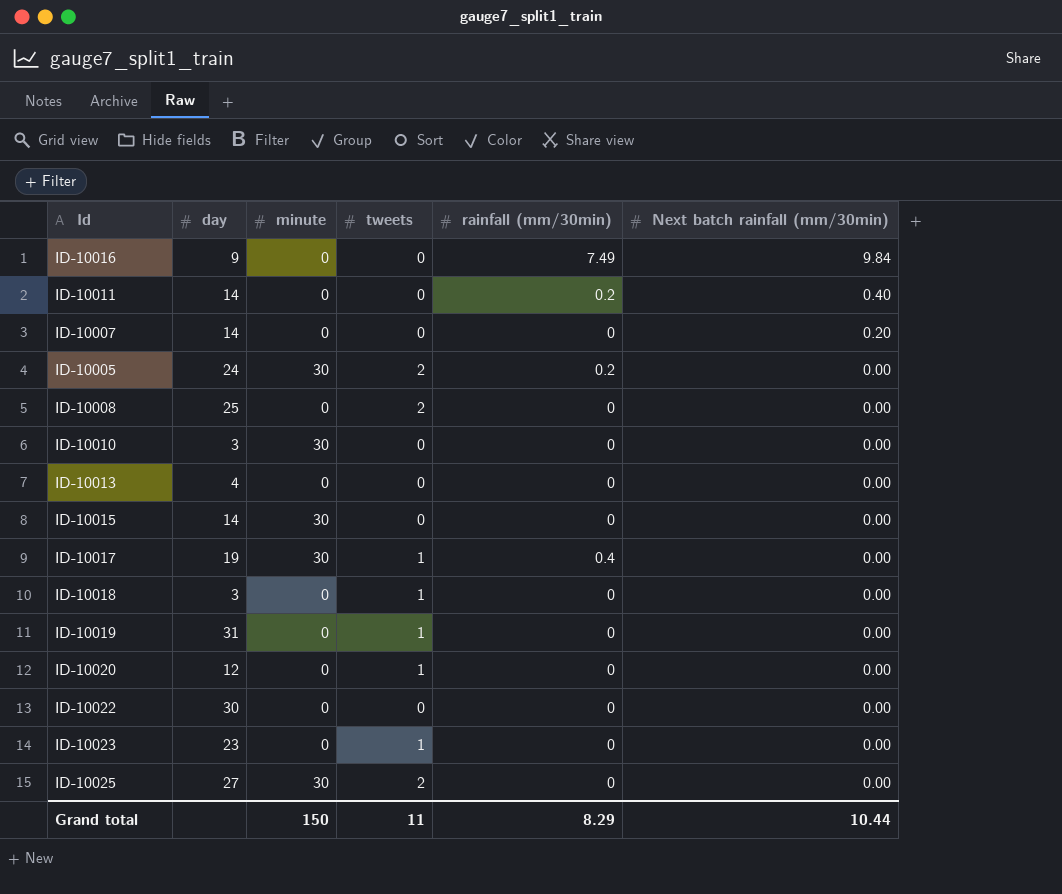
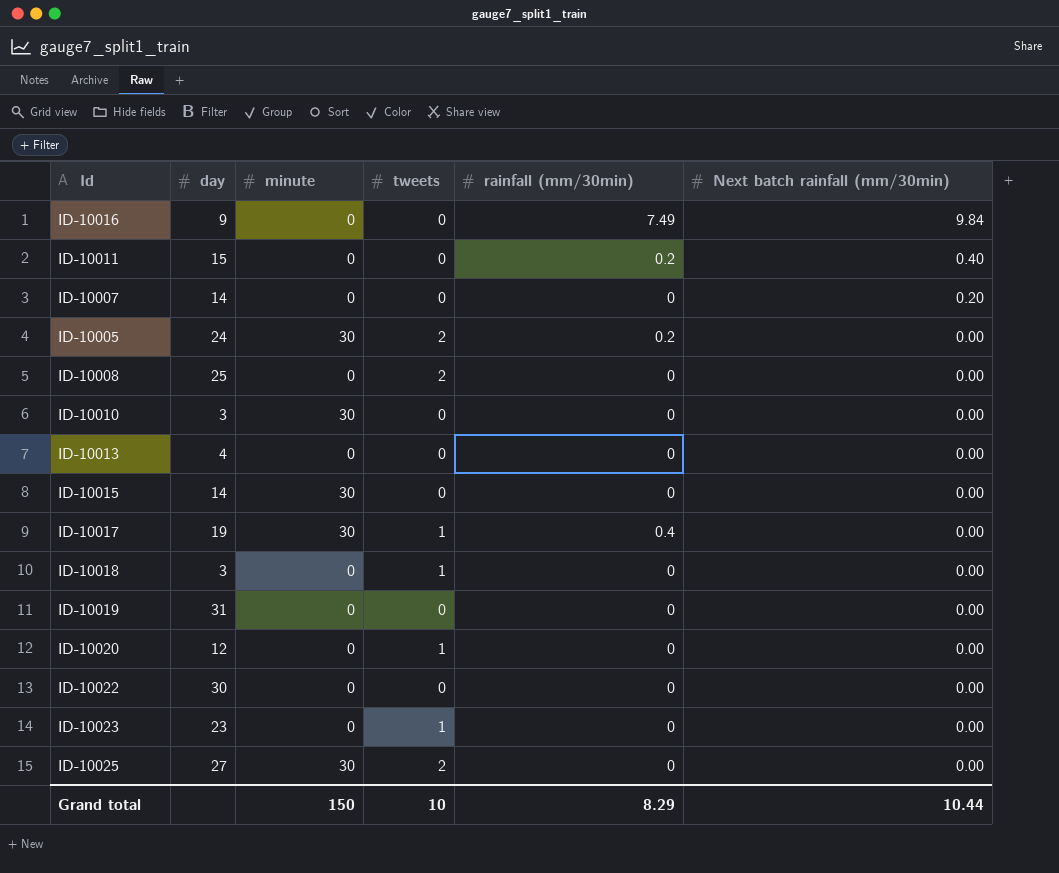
ID-10011 | day: 14 -> 15
ID-10019 | tweets: 1 -> 0
Grand total | tweets: 11 -> 10

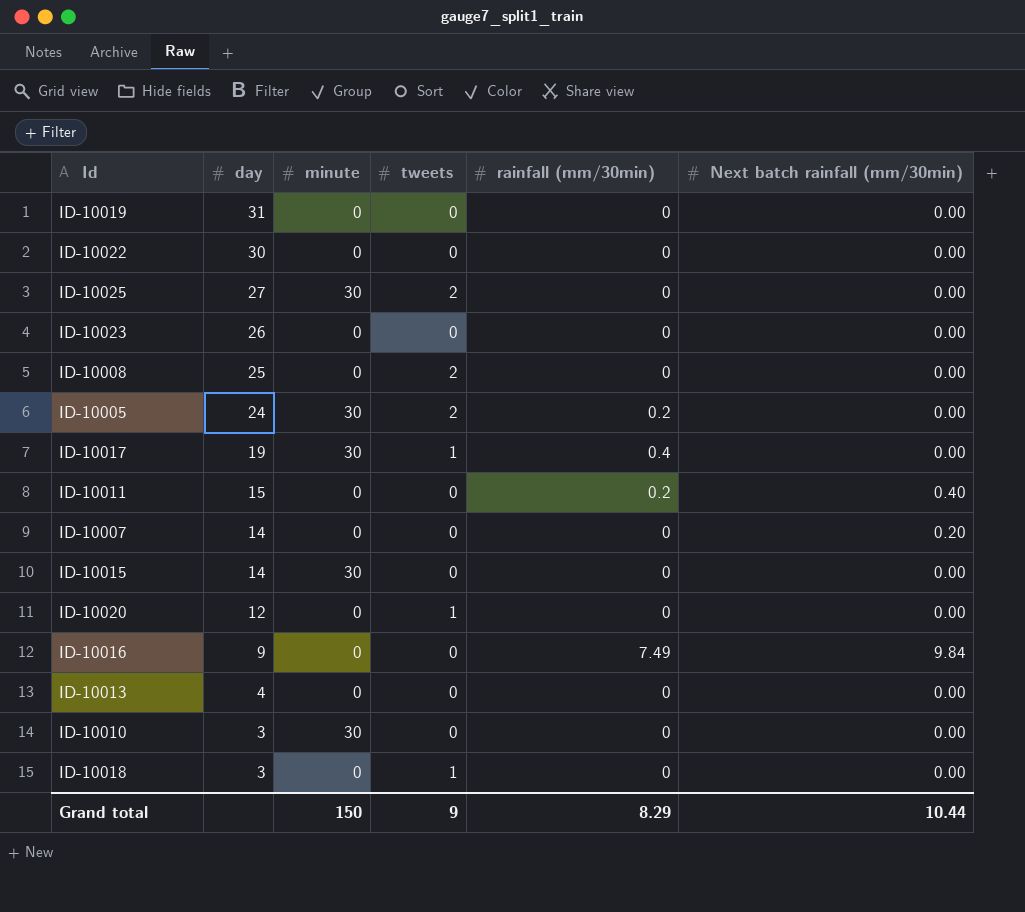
row order: Next batch rainfall (mm/30min) descending -> day descending
ID-10023 | day: 23 -> 26
ID-10023 | tweets: 1 -> 0
Grand total | tweets: 10 -> 9

